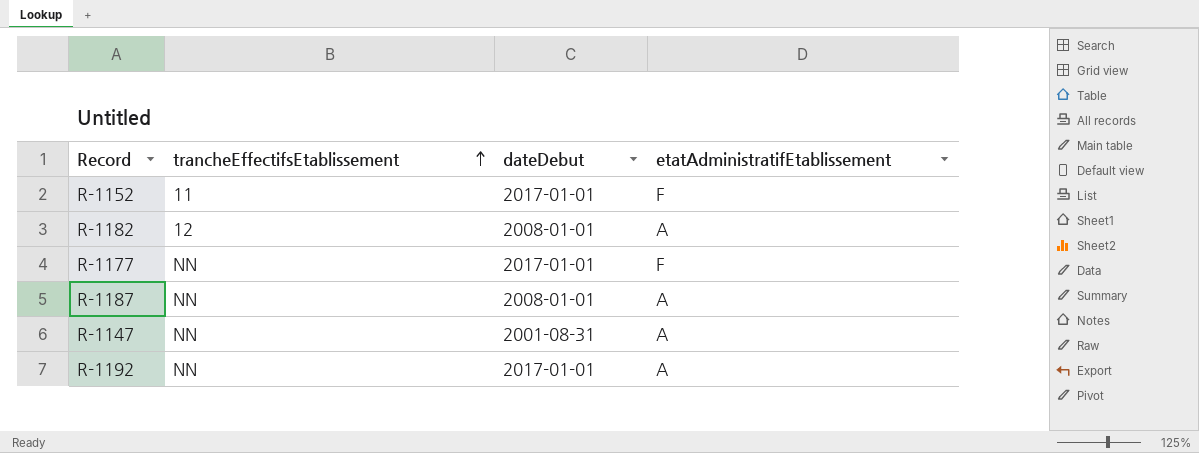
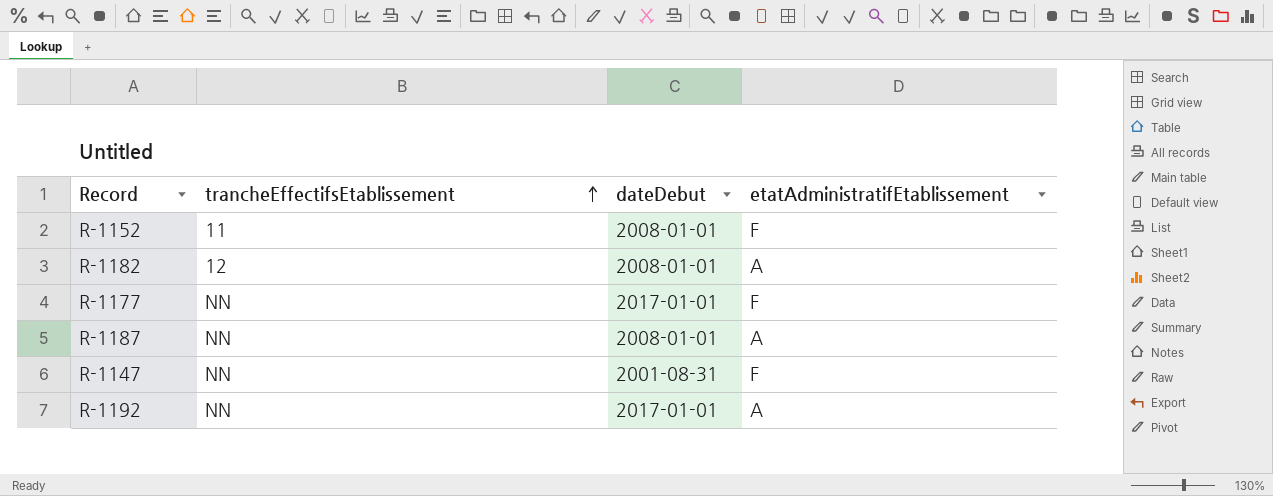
R-1152 | dateDebut: 2017-01-01 -> 2008-01-01
R-1147 | etatAdministratifEtablissement: A -> F

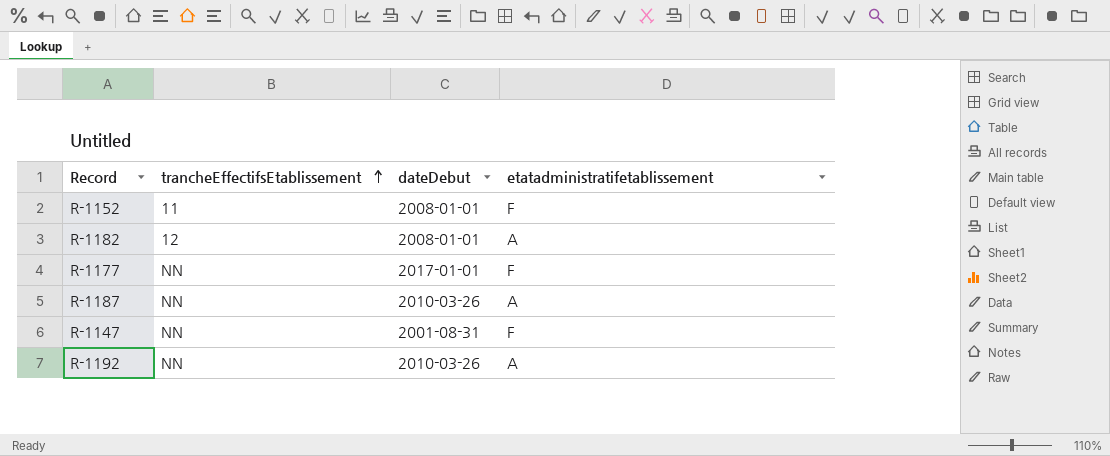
column name: etatAdministratifEtablissement -> etatadministratifetablissement
R-1187 | dateDebut: 2008-01-01 -> 2010-03-26
R-1192 | dateDebut: 2017-01-01 -> 2010-03-26

